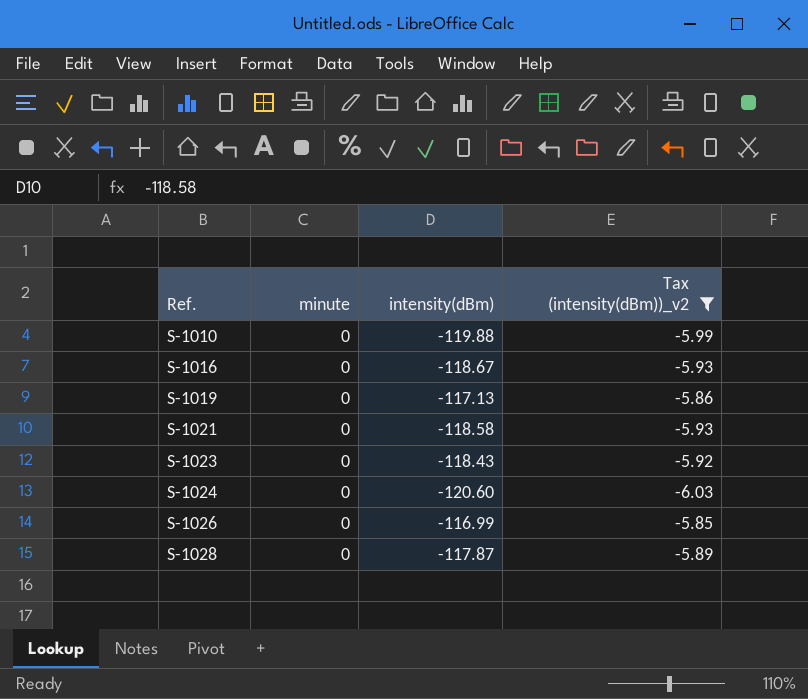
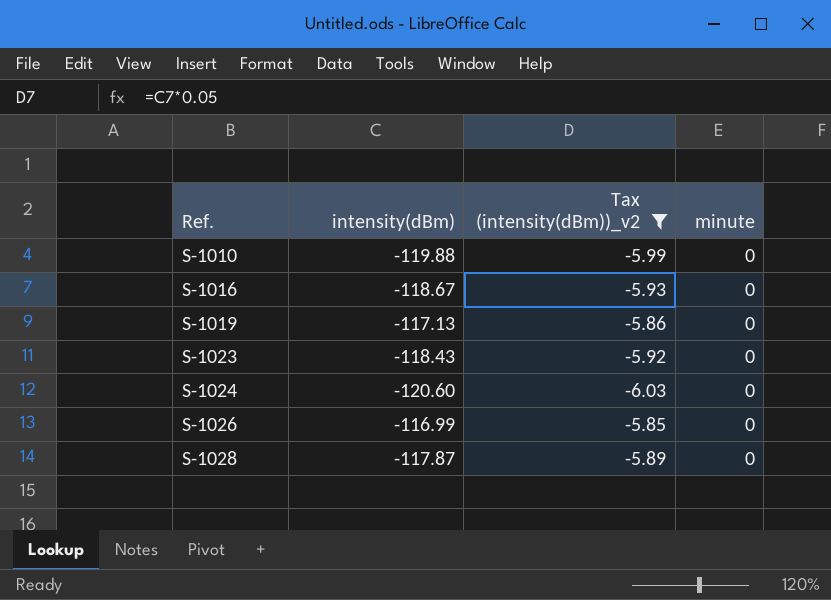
column minute | position: 2 -> 4
row S-1021: 0 | -118.58 | -5.93 -> none

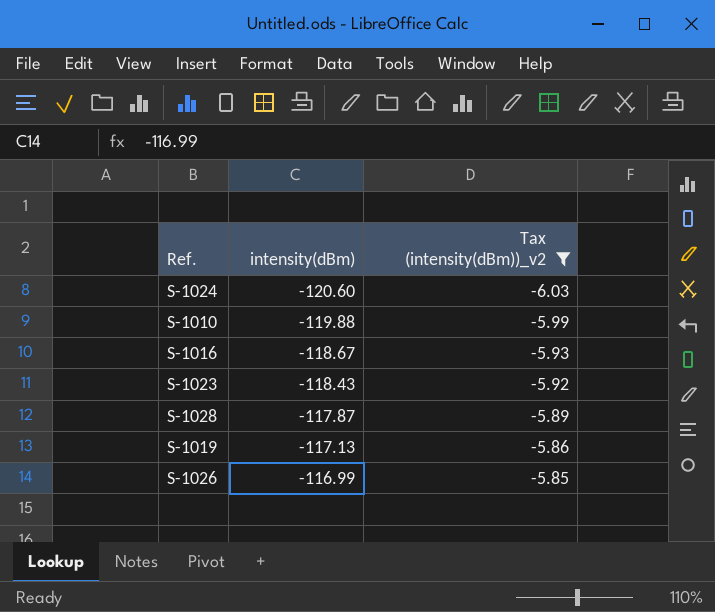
row order: Ref. ascending -> intensity(dBm) ascending
column minute | position: 4 -> none

